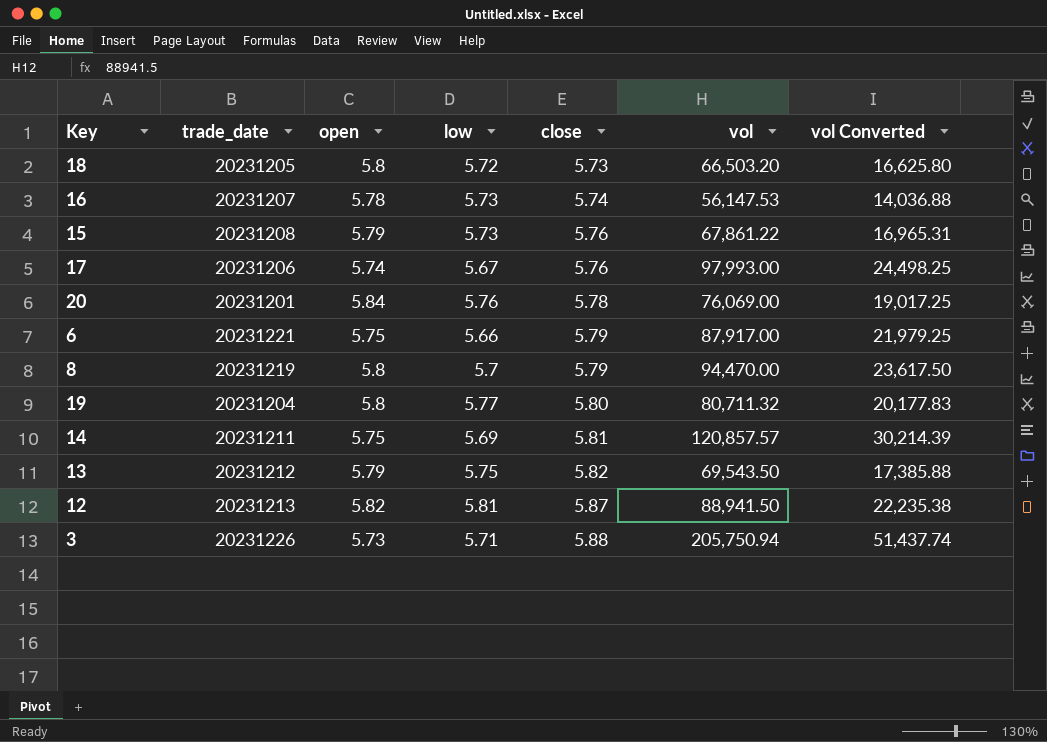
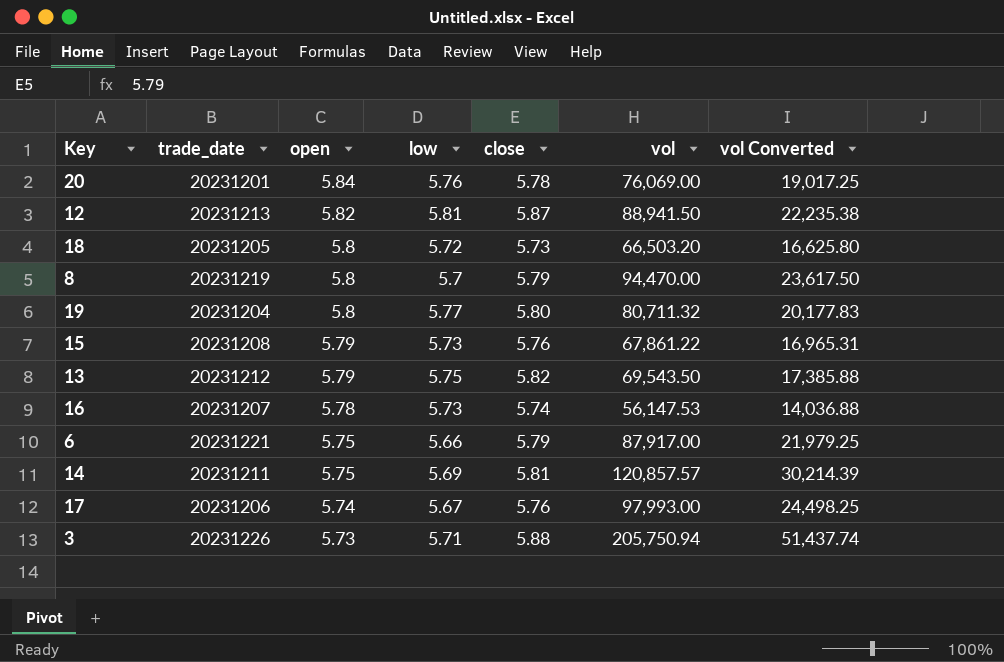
row order: close ascending -> open descending

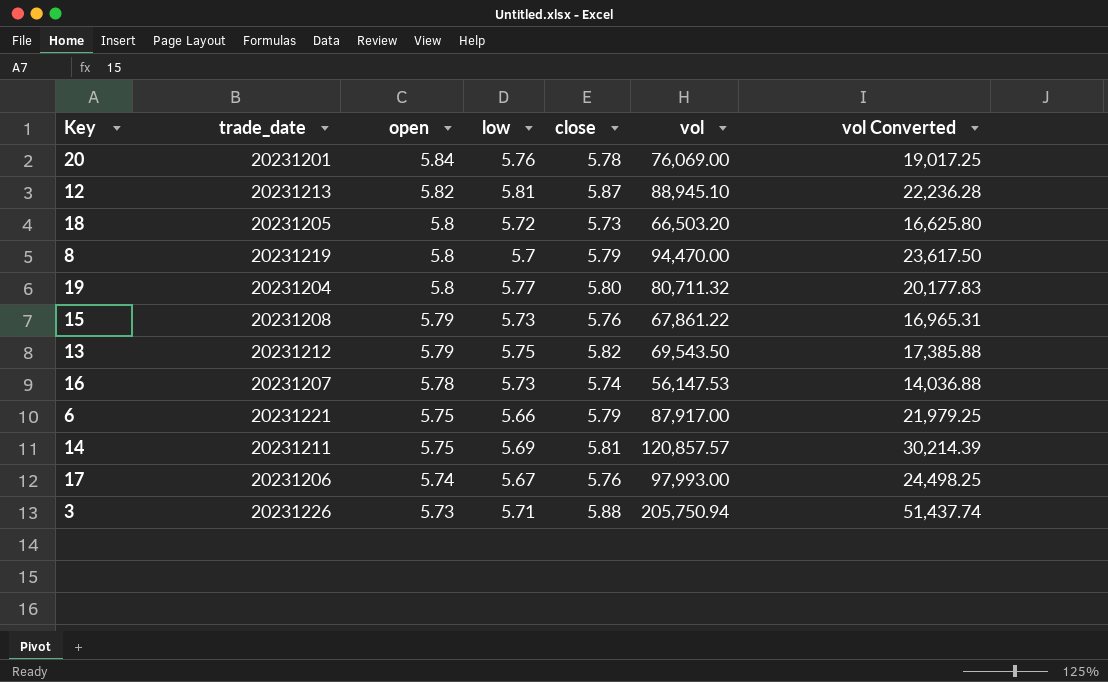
12 | vol: 88,941.50 -> 88,945.10
12 | vol Converted: 22,235.38 -> 22,236.28

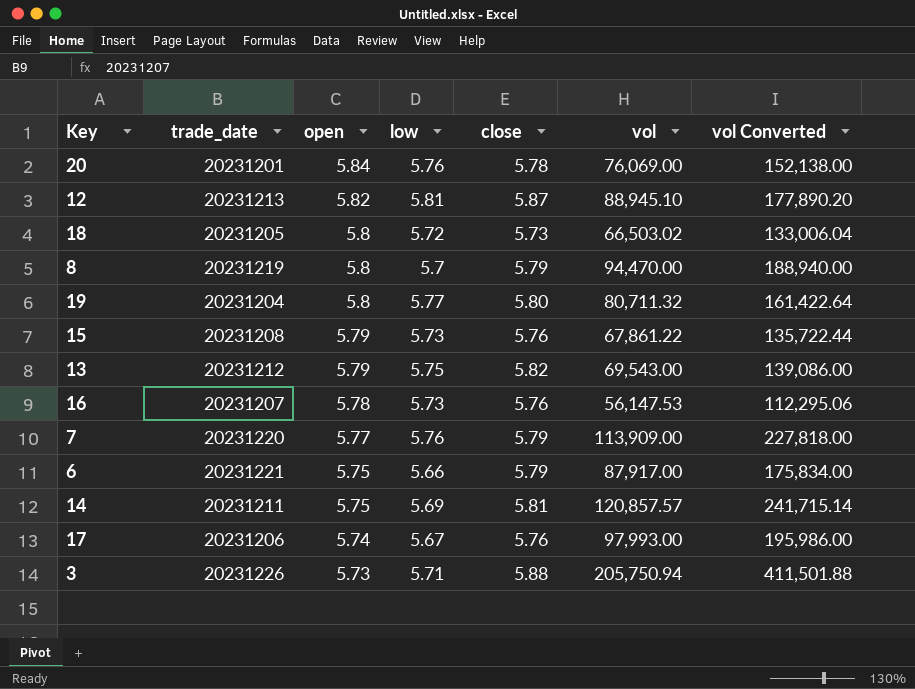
column vol Converted | formula: [vol] * 0.25 -> [vol] * 2
18 | vol: 66,503.20 -> 66,503.02
13 | vol: 69,543.50 -> 69,543.00
16 | close: 5.74 -> 5.76
row 7: none -> 20231220 | 5.77 | 5.76 | 5.79 | 113,909.00 | 227,818.00

